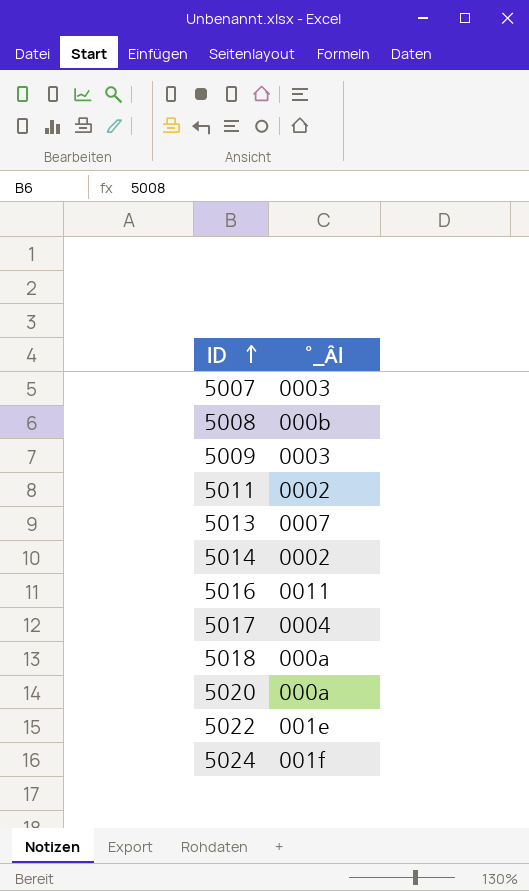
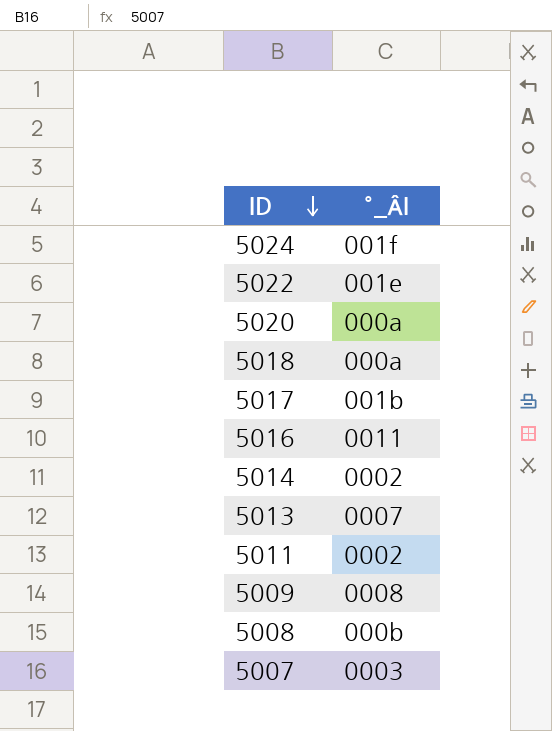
row order: ID ascending -> ID descending
5017 | °_ÂI: 0004 -> 001b
5009 | °_ÂI: 0003 -> 0008

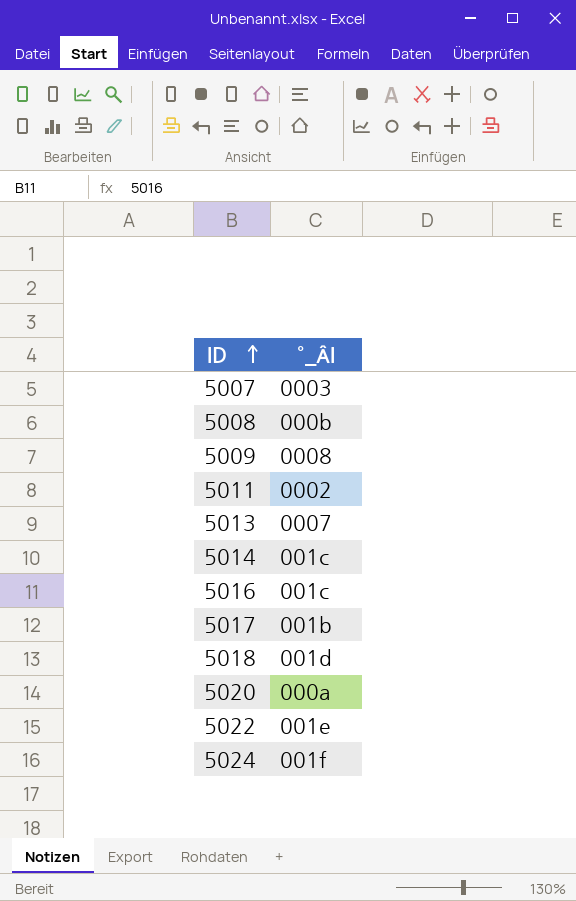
row order: ID descending -> ID ascending
5014 | °_ÂI: 0002 -> 001c
5016 | °_ÂI: 0011 -> 001c
5018 | °_ÂI: 000a -> 001d

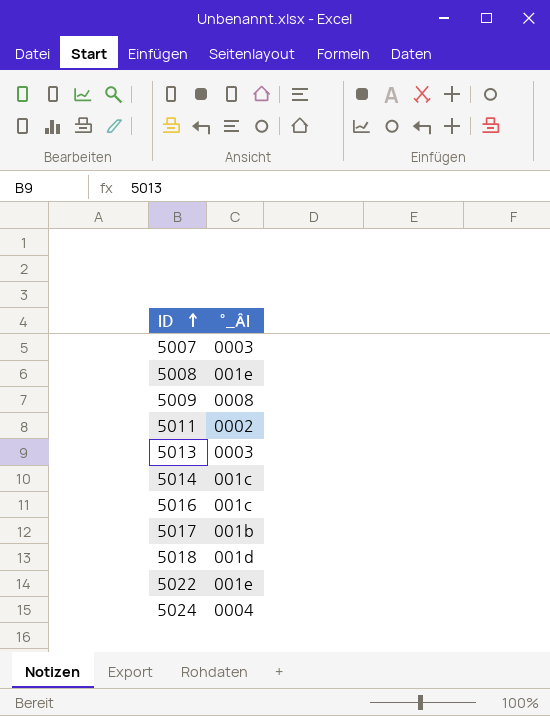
row 5020: 000a -> none
5008 | °_ÂI: 000b -> 001e
5013 | °_ÂI: 0007 -> 0003
5024 | °_ÂI: 001f -> 0004

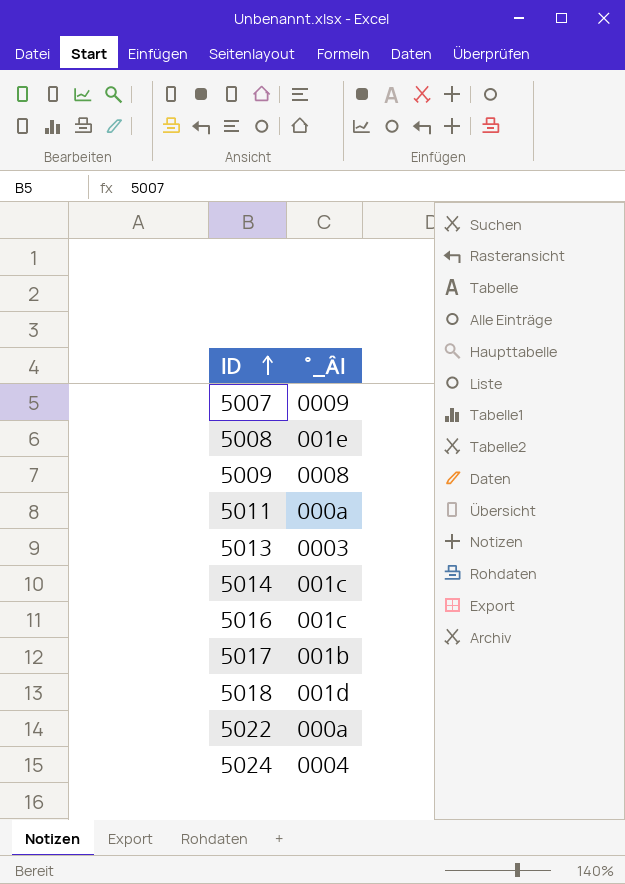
5007 | °_ÂI: 0003 -> 0009
5011 | °_ÂI: 0002 -> 000a
5022 | °_ÂI: 001e -> 000a

